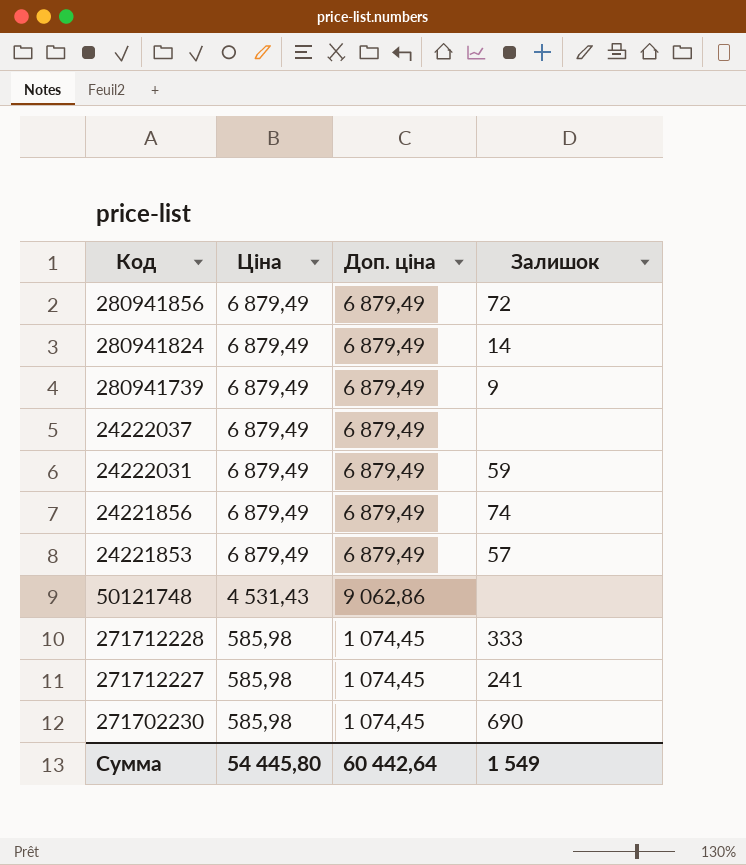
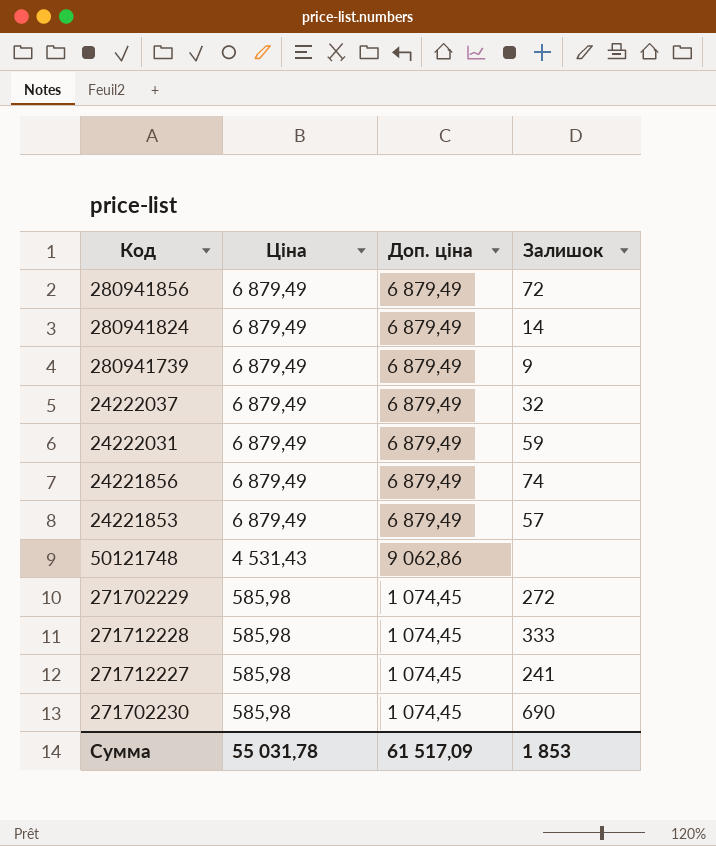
24222037 | Залишок: none -> 32
row 271702229: none -> 585,98 | 1 074,45 | 272
Сумма | Ціна: 54 445,80 -> 55 031,78
Сумма | Доп. ціна: 60 442,64 -> 61 517,09
Сумма | Залишок: 1 549 -> 1 853

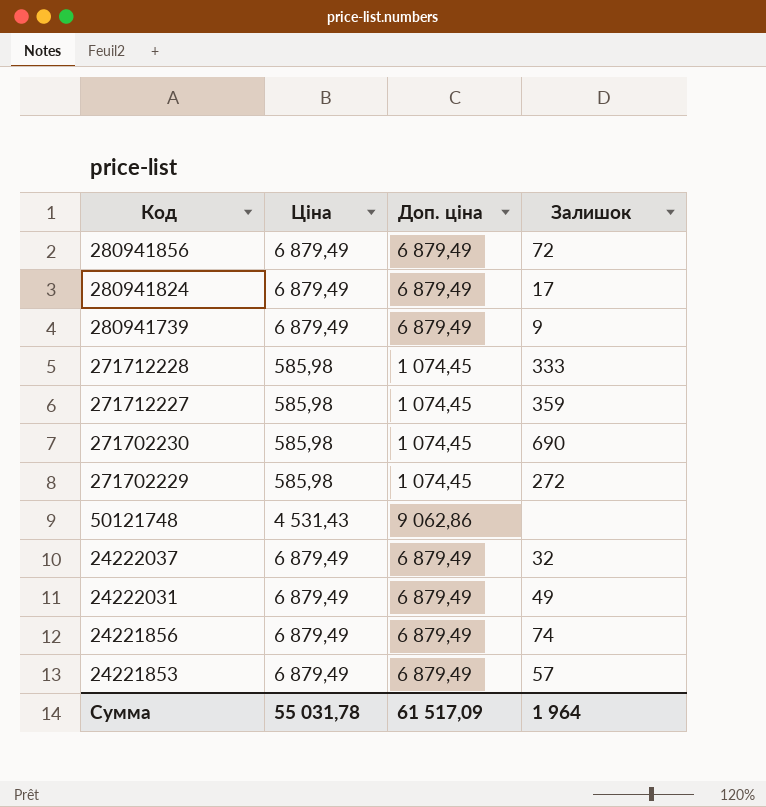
row order: Ціна descending -> Код descending
280941824 | Залишок: 14 -> 17
271712227 | Залишок: 241 -> 359
24222031 | Залишок: 59 -> 49
Сумма | Залишок: 1 853 -> 1 964

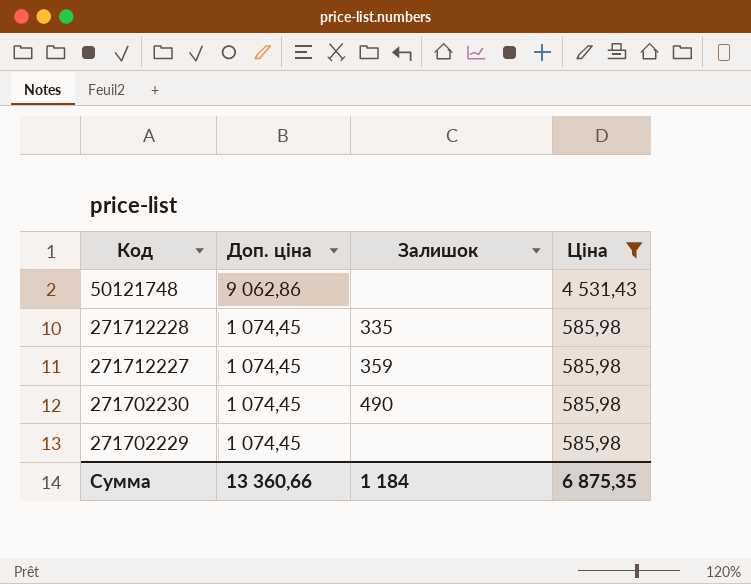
filter: none -> Ціна != 6 879,49
row order: Код descending -> Доп. ціна descending
column Ціна | position: 2 -> 4
271712228 | Залишок: 333 -> 335
271702230 | Залишок: 690 -> 490
271702229 | Залишок: 272 -> none
Сумма | Доп. ціна: 61 517,09 -> 13 360,66
Сумма | Залишок: 1 964 -> 1 184
Сумма | Ціна: 55 031,78 -> 6 875,35

